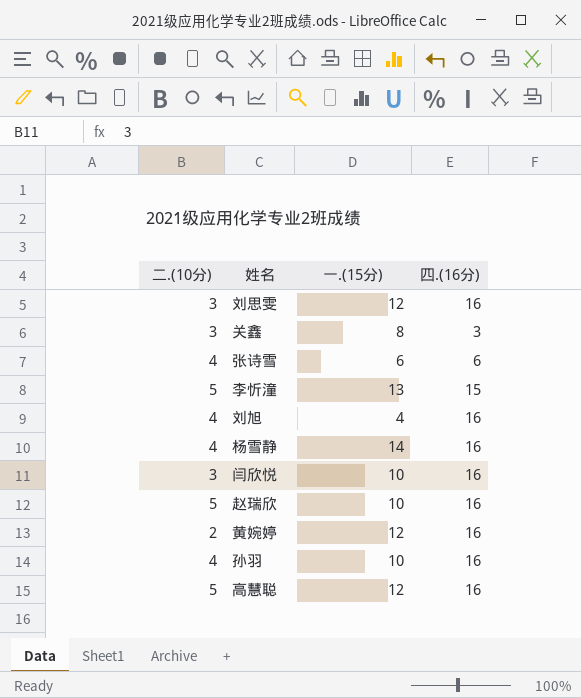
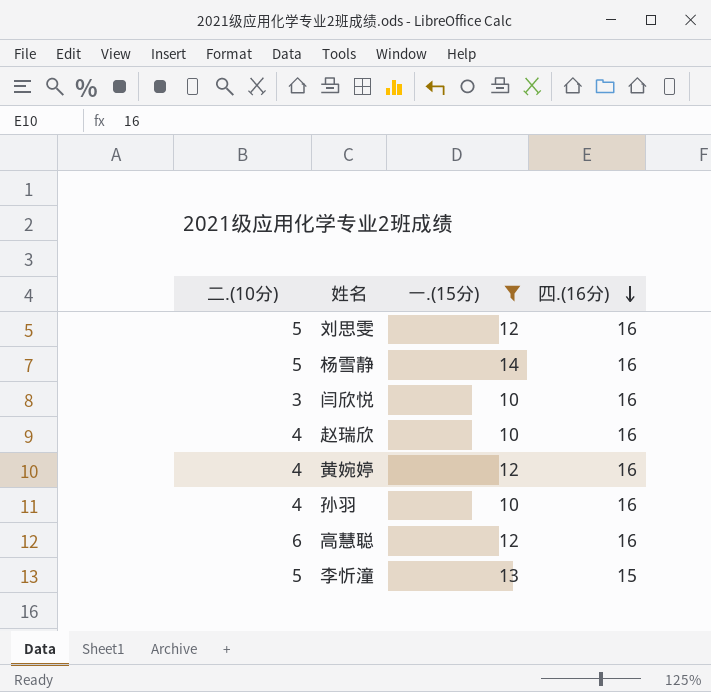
filter: none -> 一.(15分) >= 10
row order: none -> 四.(16分) descending
刘思雯 | 二.(10分): 3 -> 5
杨雪静 | 二.(10分): 4 -> 5
赵瑞欣 | 二.(10分): 5 -> 4
黄婉婷 | 二.(10分): 2 -> 4
高慧聪 | 二.(10分): 5 -> 6

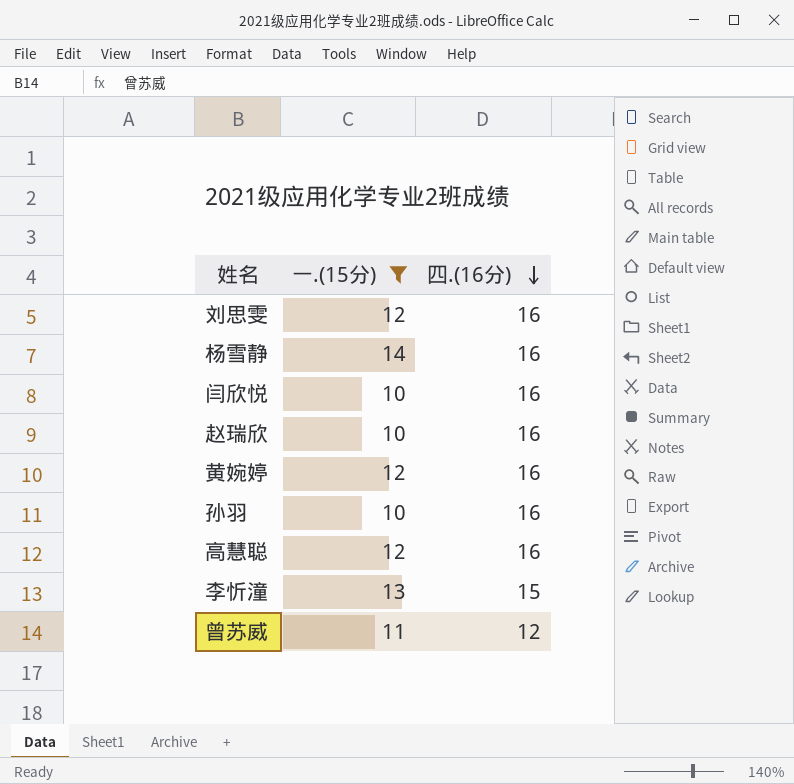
column 二.(10分) | position: 1 -> none
row 曾苏威: none -> 11 | 12

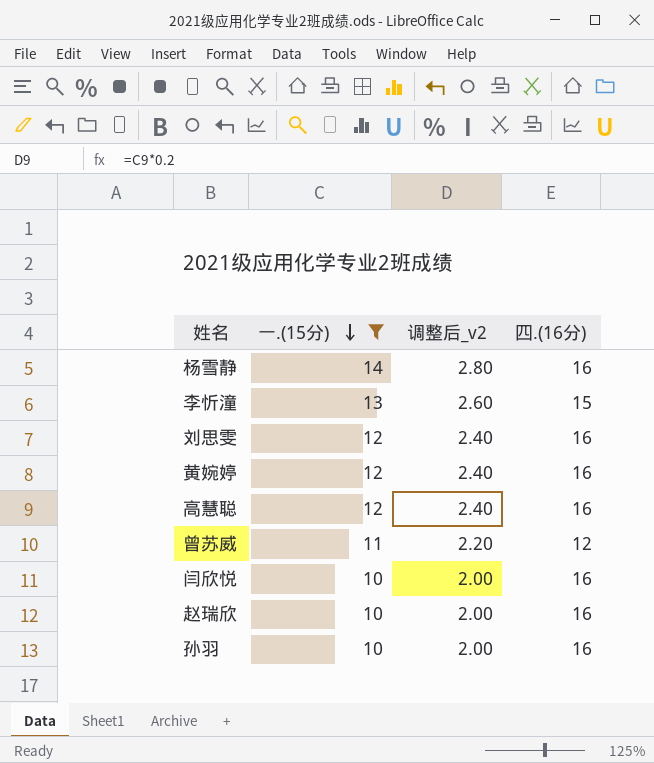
row order: 四.(16分) descending -> 一.(15分) descending
column 调整后_v2 | formula: none -> [一.(15分)] * 0.2

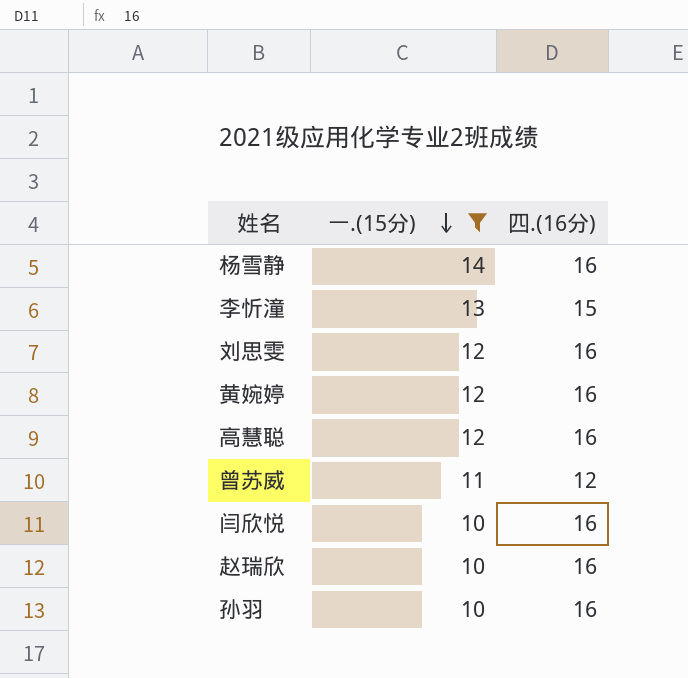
column 调整后_v2 | formula: [一.(15分)] * 0.2 -> none

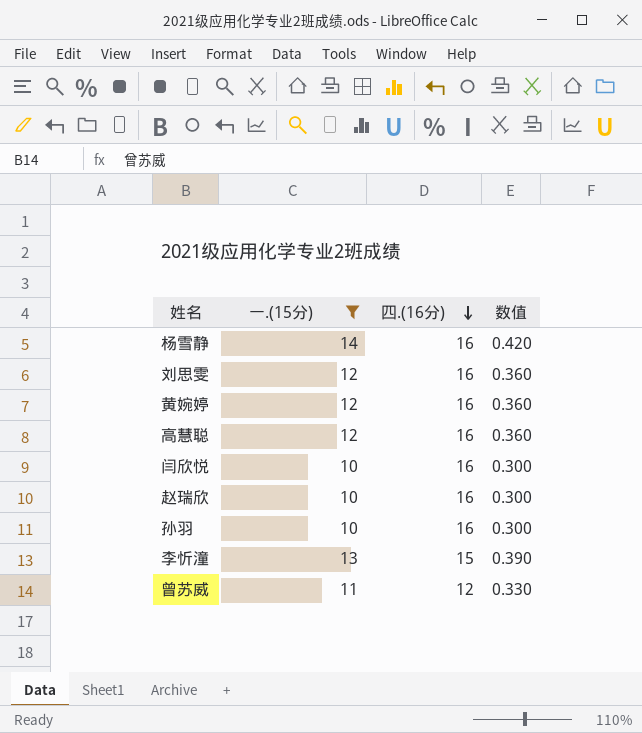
row order: 一.(15分) descending -> 四.(16分) descending
column 数值 | formula: none -> [一.(15分)] * 0.03

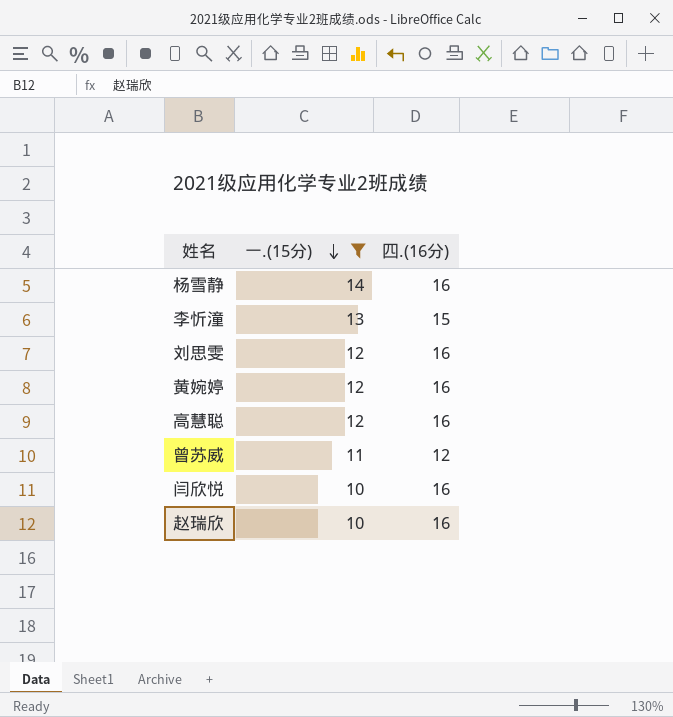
row order: 四.(16分) descending -> 一.(15分) descending
column 数值 | formula: [一.(15分)] * 0.03 -> none
row 孙羽: 10 | 16 | 0.300 -> none

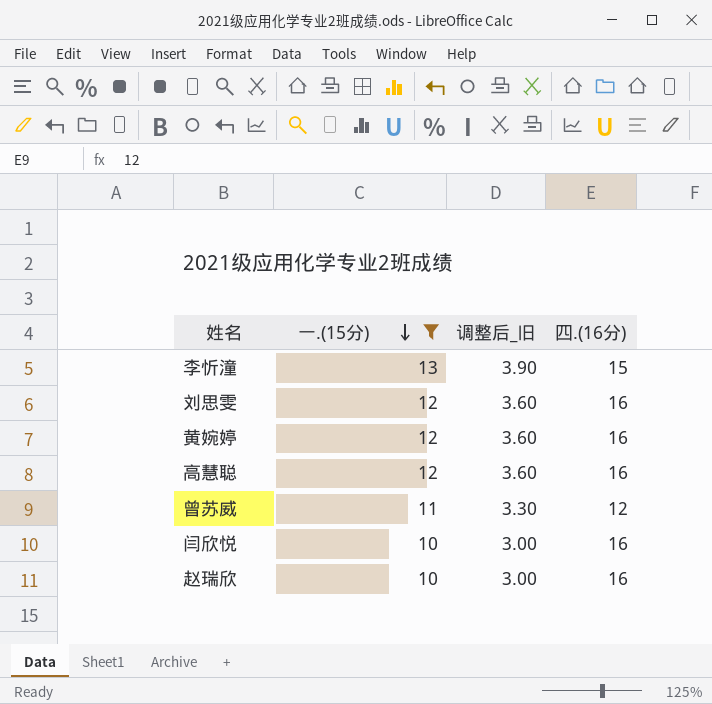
column 调整后_旧 | formula: none -> [一.(15分)] * 0.3
row 杨雪静: 14 | 16 -> none

